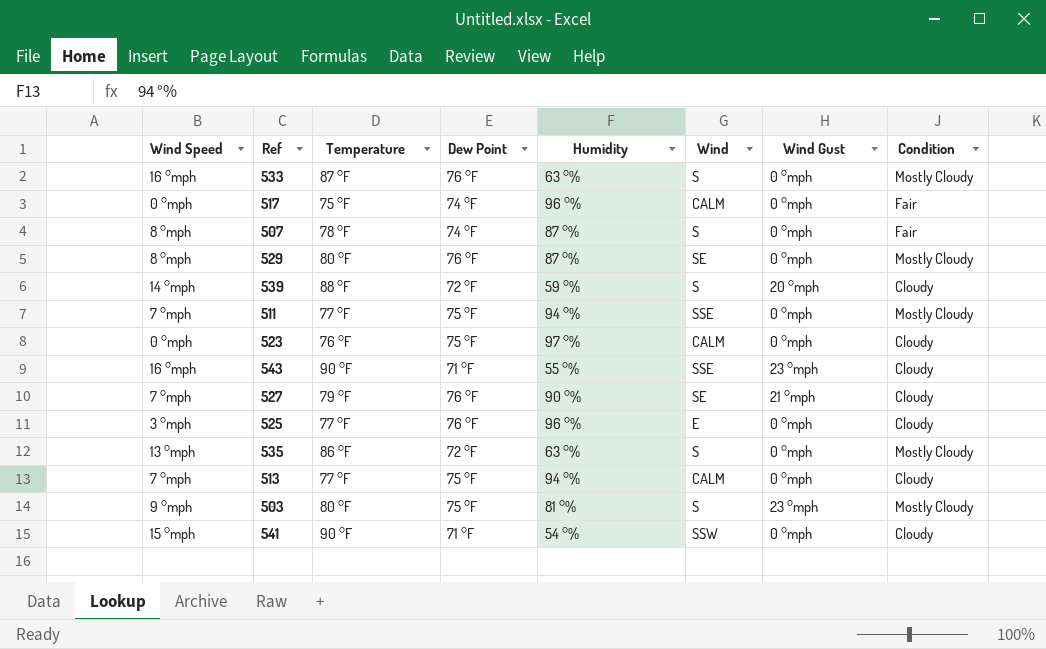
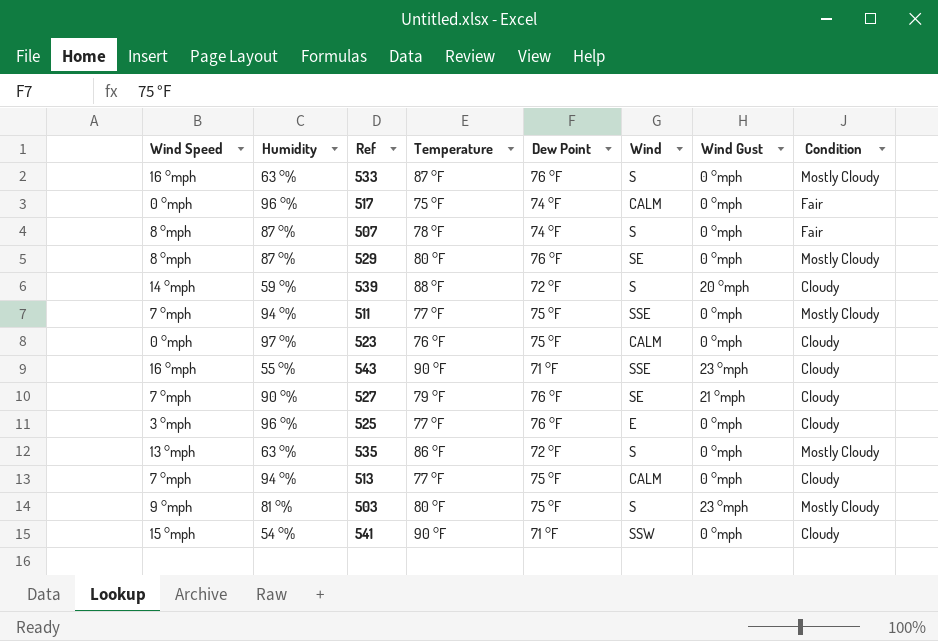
column Humidity | position: 5 -> 2

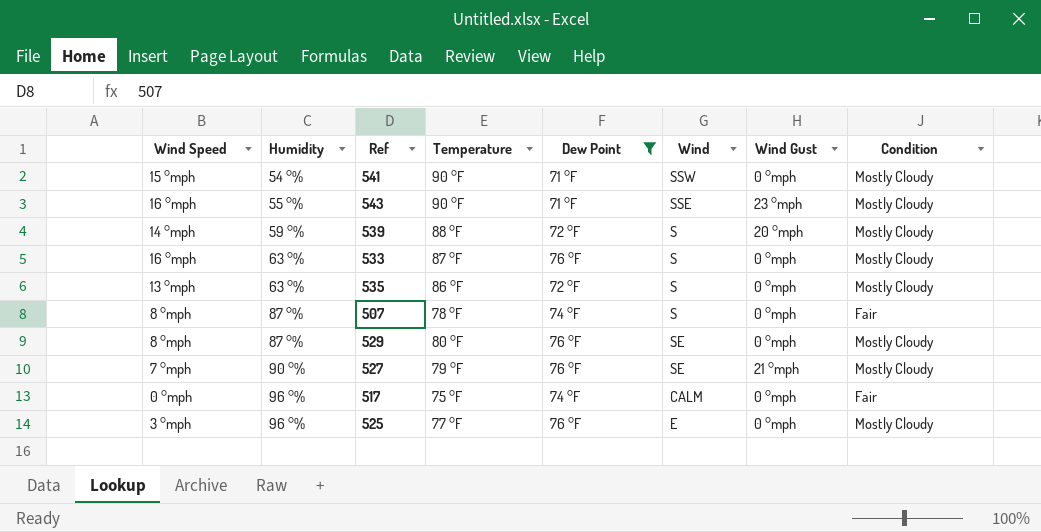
filter: none -> Dew Point != 75 °F
row order: none -> Humidity ascending
541 | Condition: Cloudy -> Mostly Cloudy
543 | Condition: Cloudy -> Mostly Cloudy
539 | Condition: Cloudy -> Mostly Cloudy
527 | Condition: Cloudy -> Mostly Cloudy
525 | Condition: Cloudy -> Mostly Cloudy

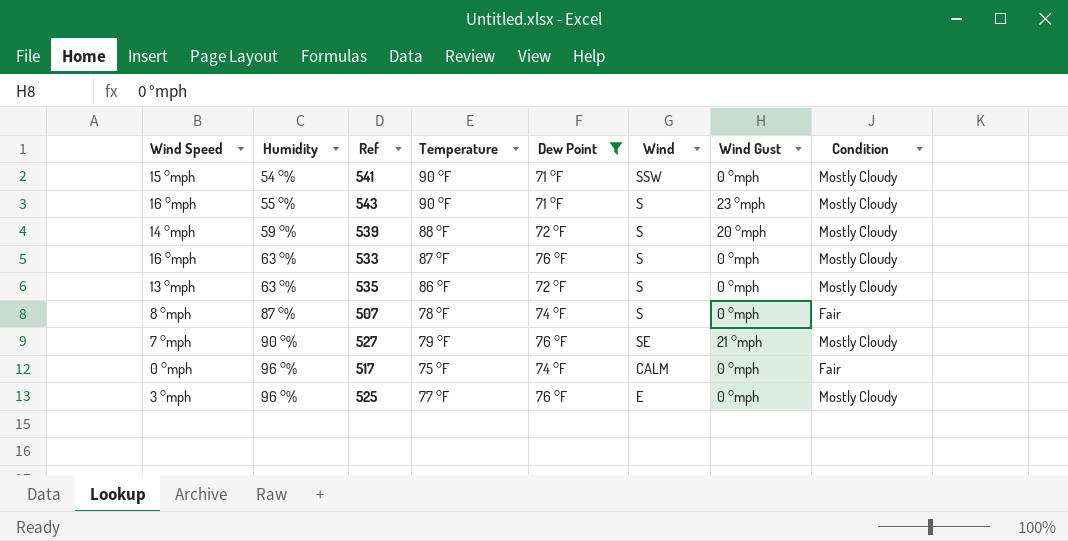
row 529: 8 °mph | 87 °% | 80 °F | 76 °F | SE | 0 °mph | Mostly Cloudy -> none
543 | Wind: SSE -> S

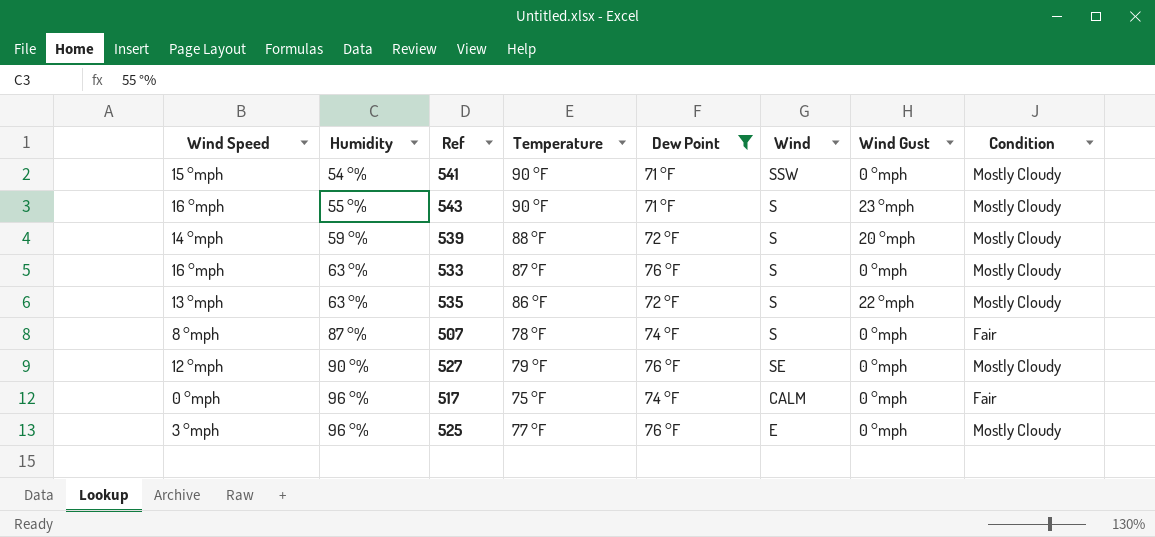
535 | Wind Gust: 0 °mph -> 22 °mph
527 | Wind Speed: 7 °mph -> 12 °mph
527 | Wind Gust: 21 °mph -> 0 °mph

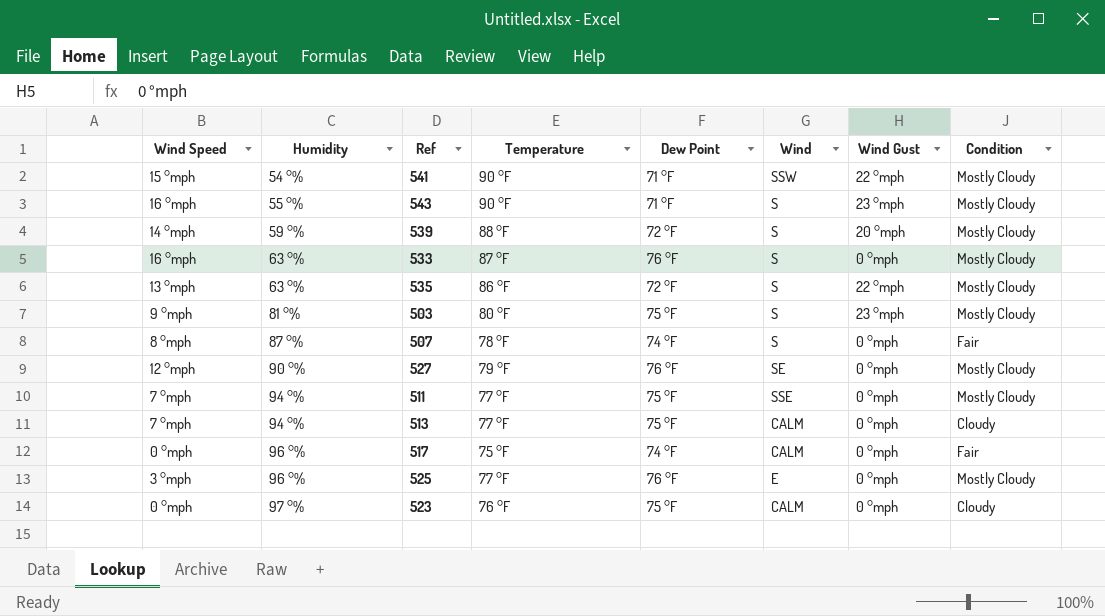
filter: Dew Point != 75 °F -> none
541 | Wind Gust: 0 °mph -> 22 °mph

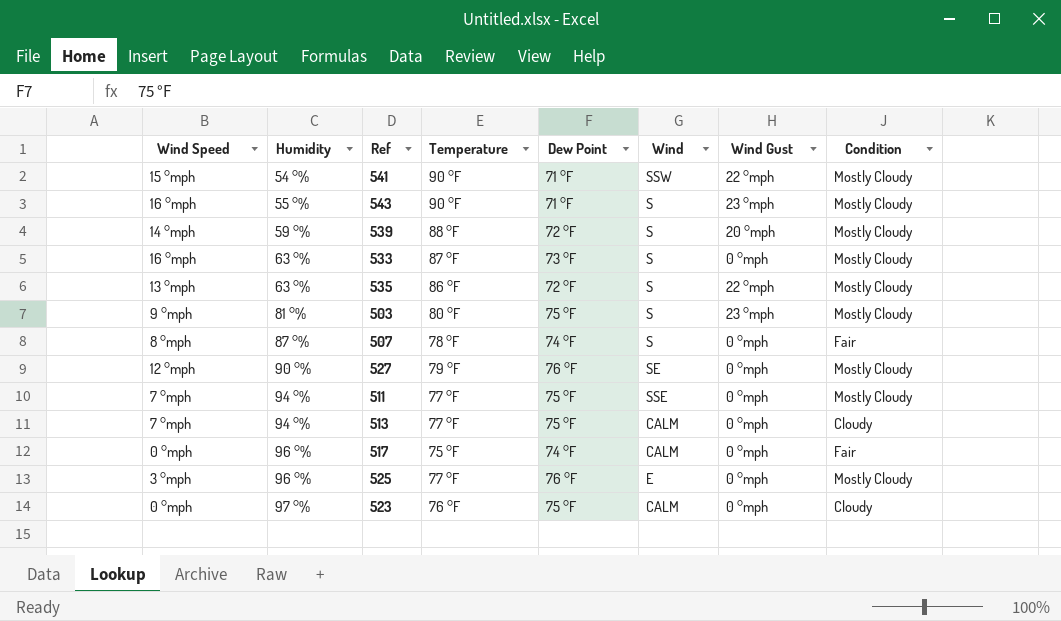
533 | Dew Point: 76 °F -> 73 °F

